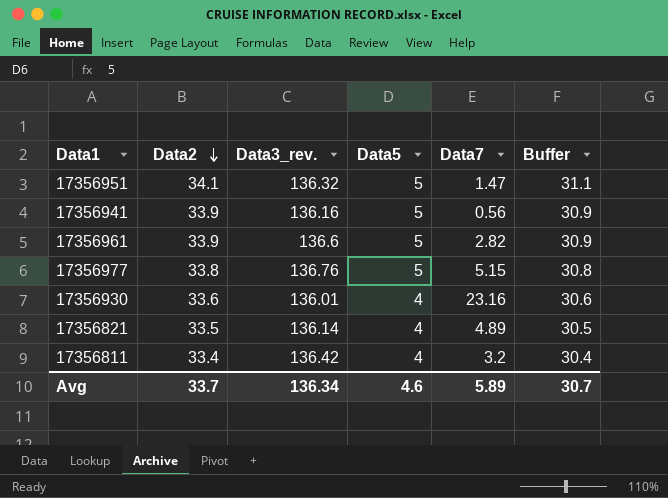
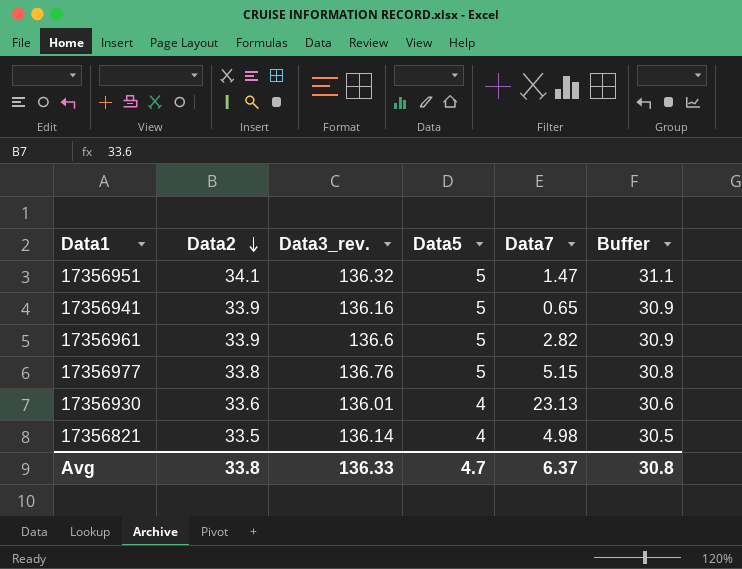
row 17356811: 33.4 | 136.42 | 4 | 3.2 | 30.4 -> none
17356941 | Data7: 0.56 -> 0.65
17356930 | Data7: 23.16 -> 23.13
17356821 | Data7: 4.89 -> 4.98
Avg | Data2: 33.7 -> 33.8
Avg | Data3_rev.: 136.34 -> 136.33
Avg | Data5: 4.6 -> 4.7
Avg | Data7: 5.89 -> 6.37
Avg | Buffer: 30.7 -> 30.8

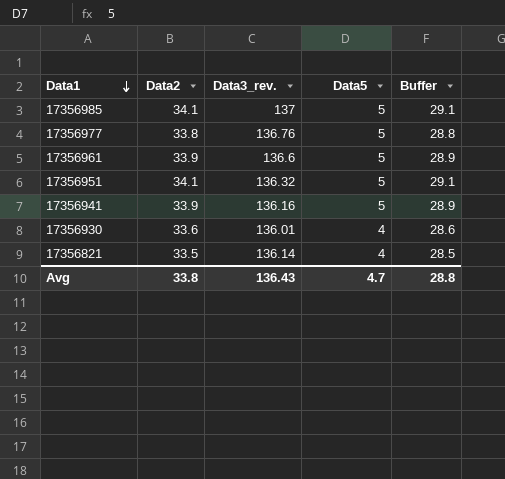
row order: Data2 descending -> Data1 descending
column Data7 | position: 5 -> none
column Buffer | formula: [Data2] - 3 -> [Data2] - 5
row 17356985: none -> 34.1 | 137 | 5 | 29.1
Avg | Data3_rev.: 136.33 -> 136.43
Avg | Buffer: 30.8 -> 28.8

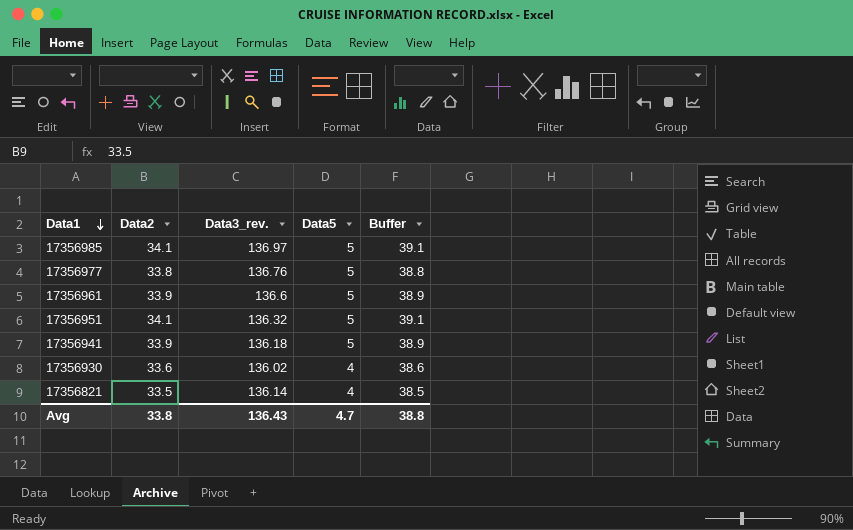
column Buffer | formula: [Data2] - 5 -> [Data2] + 5
17356985 | Data3_rev.: 137 -> 136.97
17356941 | Data3_rev.: 136.16 -> 136.18
17356930 | Data3_rev.: 136.01 -> 136.02
Avg | Buffer: 28.8 -> 38.8

